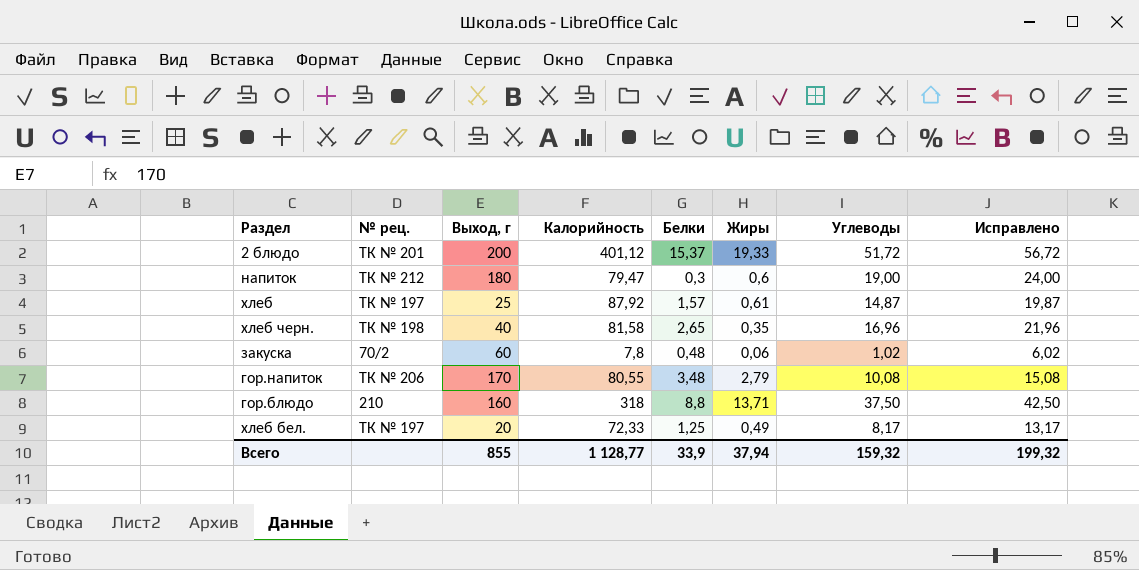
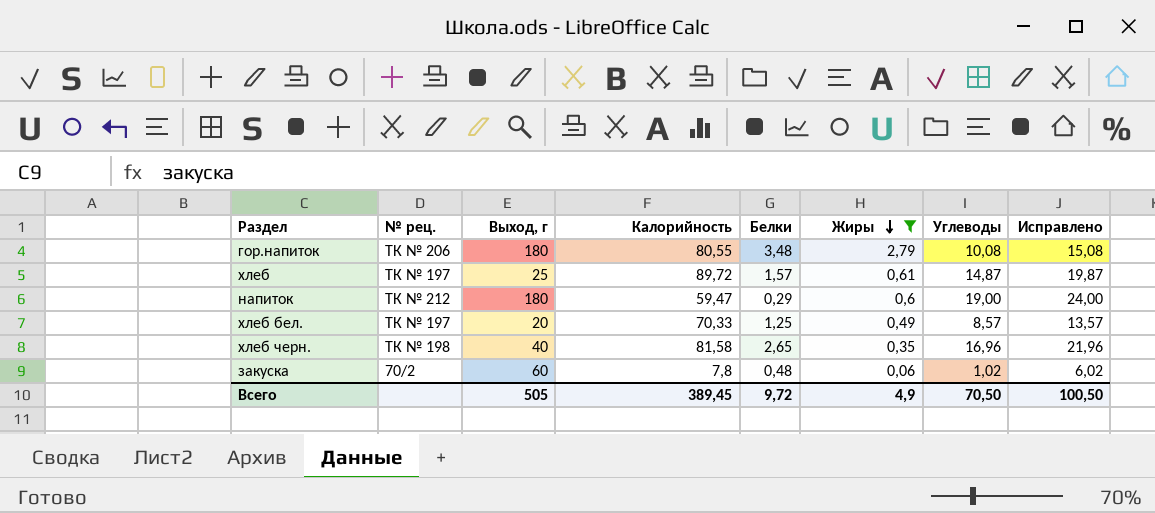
filter: none -> Жиры <= 2,79
row order: none -> Жиры descending
гор.напиток | Выход, г: 170 -> 180
хлеб | Калорийность: 87,92 -> 89,72
напиток | Калорийность: 79,47 -> 59,47
напиток | Белки: 0,3 -> 0,29
хлеб бел. | Калорийность: 72,33 -> 70,33
хлеб бел. | Углеводы: 8,17 -> 8,57
хлеб бел. | Исправлено: 13,17 -> 13,57
Всего | Выход, г: 855 -> 505
Всего | Калорийность: 1 128,77 -> 389,45
Всего | Белки: 33,9 -> 9,72
Всего | Жиры: 37,94 -> 4,9
Всего | Углеводы: 159,32 -> 70,50
Всего | Исправлено: 199,32 -> 100,50

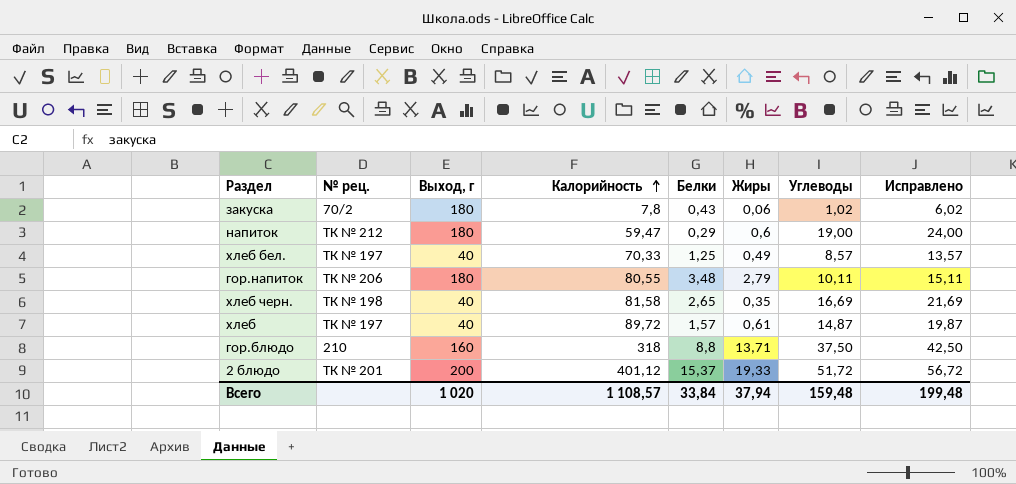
filter: Жиры <= 2,79 -> none
row order: Жиры descending -> Калорийность ascending
закуска | Выход, г: 60 -> 180
закуска | Белки: 0,48 -> 0,43
хлеб бел. | Выход, г: 20 -> 40
гор.напиток | Углеводы: 10,08 -> 10,11
гор.напиток | Исправлено: 15,08 -> 15,11
хлеб черн. | Углеводы: 16,96 -> 16,69
хлеб черн. | Исправлено: 21,96 -> 21,69
хлеб | Выход, г: 25 -> 40
Всего | Выход, г: 505 -> 1 020
Всего | Калорийность: 389,45 -> 1 108,57
Всего | Белки: 9,72 -> 33,84
Всего | Жиры: 4,9 -> 37,94
Всего | Углеводы: 70,50 -> 159,48
Всего | Исправлено: 100,50 -> 199,48

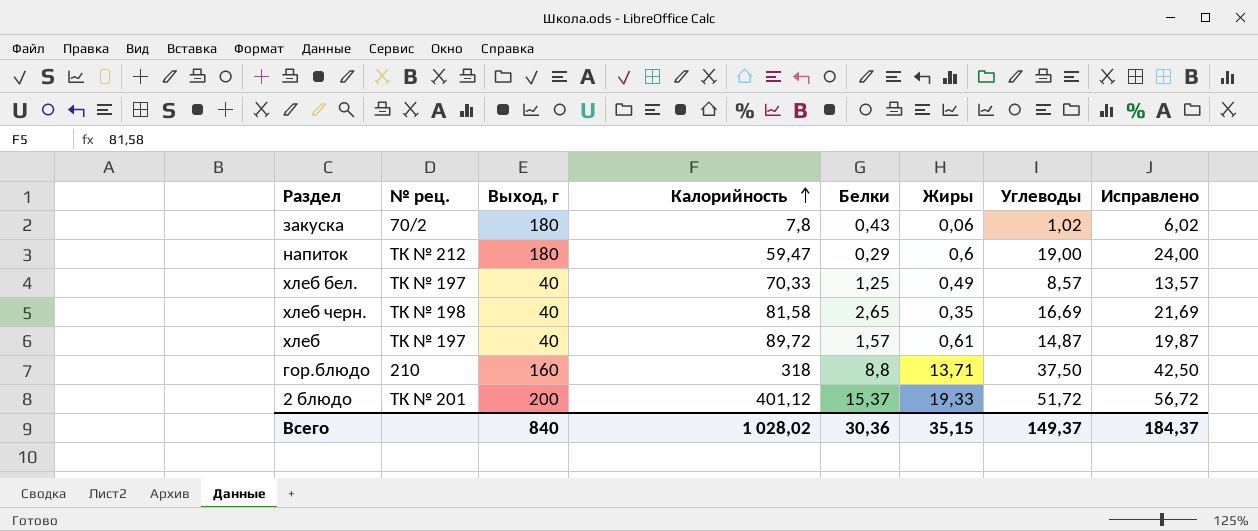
row гор.напиток: ТК № 206 | 180 | 80,55 | 3,48 | 2,79 | 10,11 | 15,11 -> none
Всего | Выход, г: 1 020 -> 840
Всего | Калорийность: 1 108,57 -> 1 028,02
Всего | Белки: 33,84 -> 30,36
Всего | Жиры: 37,94 -> 35,15
Всего | Углеводы: 159,48 -> 149,37
Всего | Исправлено: 199,48 -> 184,37

